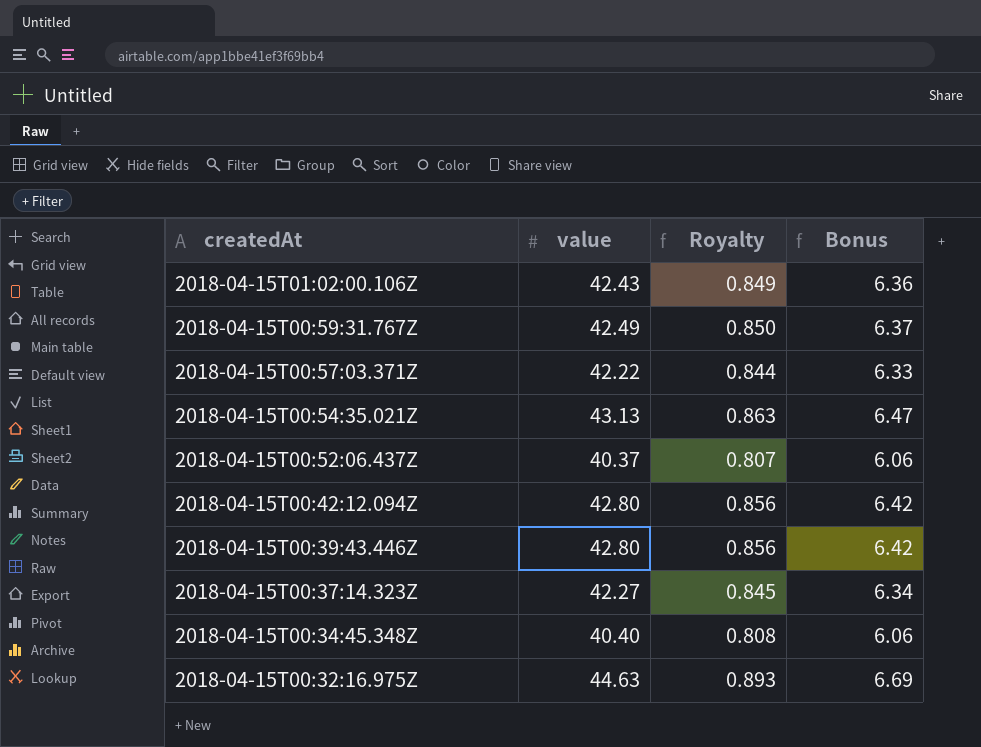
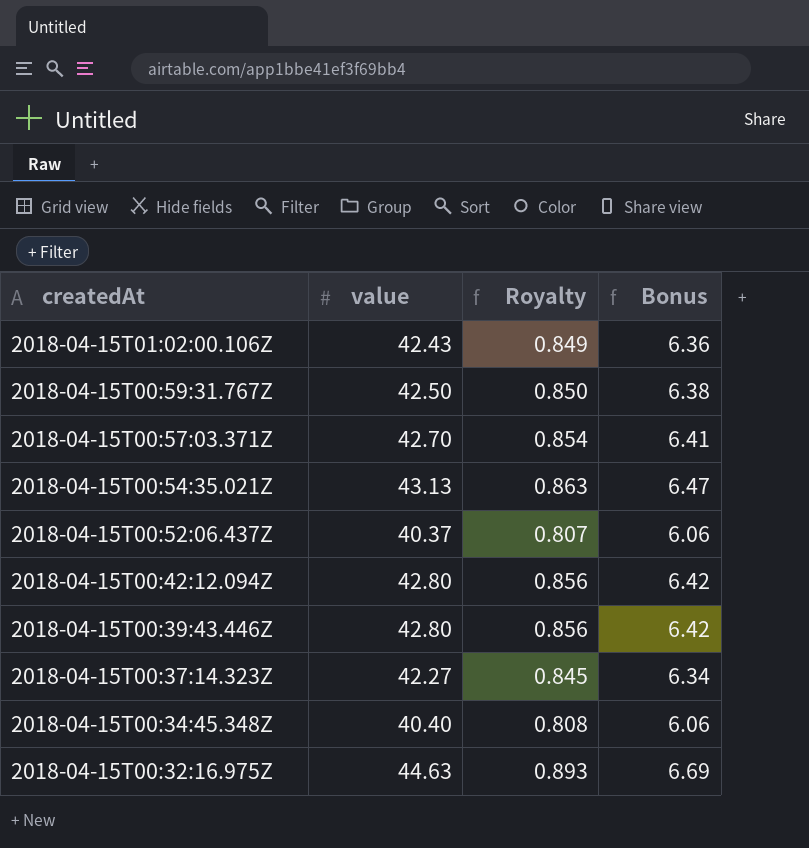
2018-04-15T00:59:31.767Z | value: 42.49 -> 42.50
2018-04-15T00:59:31.767Z | Bonus: 6.37 -> 6.38
2018-04-15T00:57:03.371Z | value: 42.22 -> 42.70
2018-04-15T00:57:03.371Z | Royalty: 0.844 -> 0.854
2018-04-15T00:57:03.371Z | Bonus: 6.33 -> 6.41

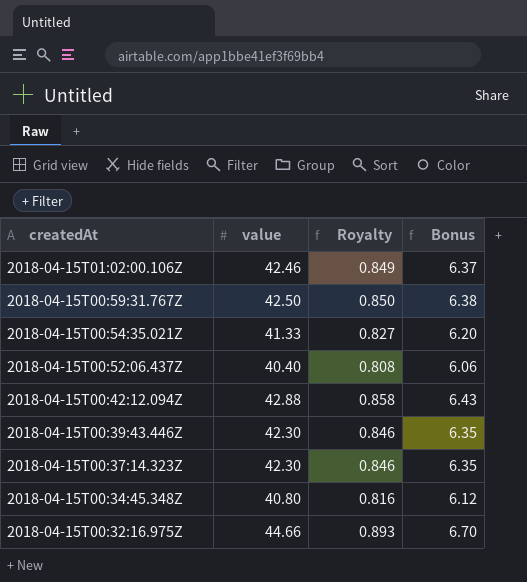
row 2018-04-15T00:57:03.371Z: 42.70 | 0.854 | 6.41 -> none
2018-04-15T01:02:00.106Z | value: 42.43 -> 42.46
2018-04-15T01:02:00.106Z | Bonus: 6.36 -> 6.37
2018-04-15T00:54:35.021Z | value: 43.13 -> 41.33
2018-04-15T00:54:35.021Z | Royalty: 0.863 -> 0.827
2018-04-15T00:54:35.021Z | Bonus: 6.47 -> 6.20
2018-04-15T00:52:06.437Z | value: 40.37 -> 40.40
2018-04-15T00:52:06.437Z | Royalty: 0.807 -> 0.808
2018-04-15T00:42:12.094Z | value: 42.80 -> 42.88
2018-04-15T00:42:12.094Z | Royalty: 0.856 -> 0.858
2018-04-15T00:42:12.094Z | Bonus: 6.42 -> 6.43
2018-04-15T00:39:43.446Z | value: 42.80 -> 42.30
2018-04-15T00:39:43.446Z | Royalty: 0.856 -> 0.846
2018-04-15T00:39:43.446Z | Bonus: 6.42 -> 6.35
2018-04-15T00:37:14.323Z | value: 42.27 -> 42.30
2018-04-15T00:37:14.323Z | Royalty: 0.845 -> 0.846
2018-04-15T00:37:14.323Z | Bonus: 6.34 -> 6.35
2018-04-15T00:34:45.348Z | value: 40.40 -> 40.80
2018-04-15T00:34:45.348Z | Royalty: 0.808 -> 0.816
2018-04-15T00:34:45.348Z | Bonus: 6.06 -> 6.12
2018-04-15T00:32:16.975Z | value: 44.63 -> 44.66
2018-04-15T00:32:16.975Z | Bonus: 6.69 -> 6.70

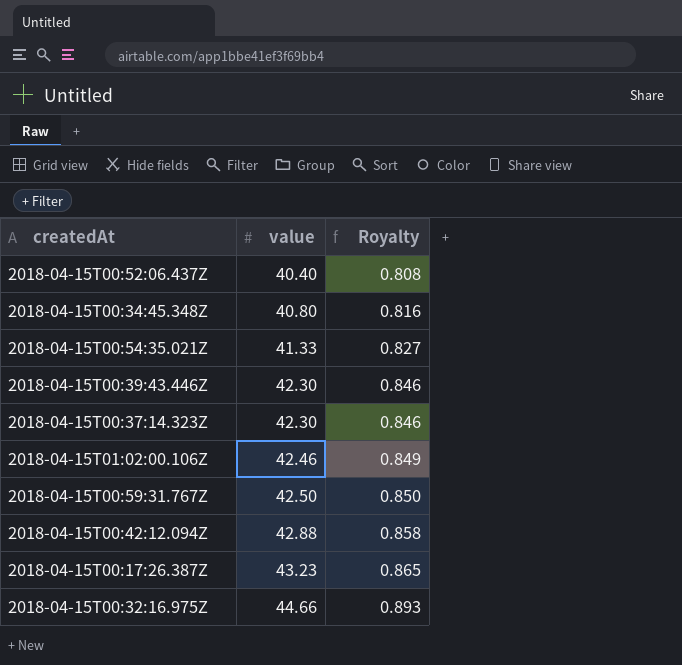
row order: createdAt descending -> value ascending
column Bonus | formula: [value] * 0.15 -> none
row 2018-04-15T00:17:26.387Z: none -> 43.23 | 0.865

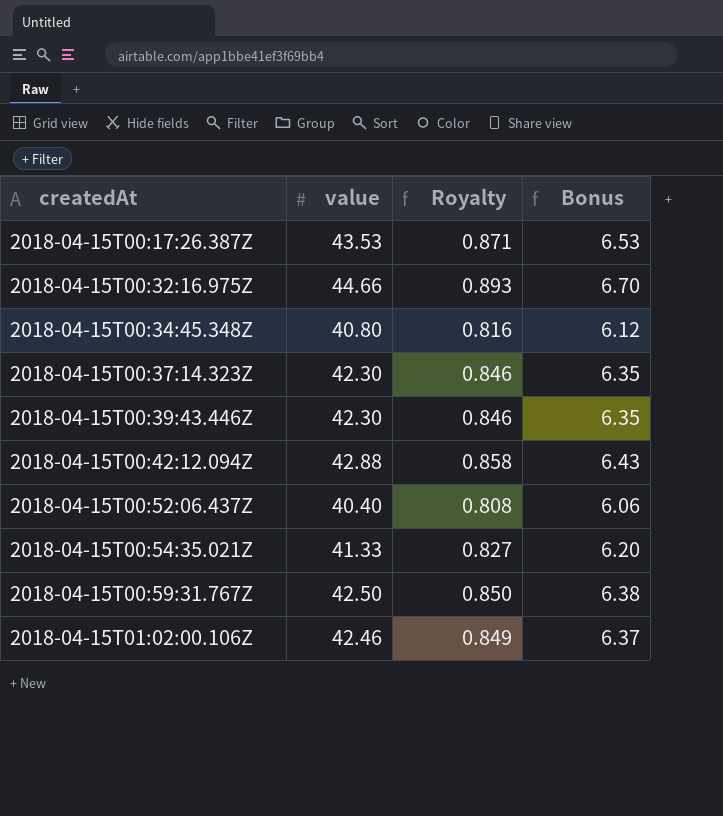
row order: value ascending -> createdAt ascending
column Bonus | formula: none -> [value] * 0.15
2018-04-15T00:17:26.387Z | value: 43.23 -> 43.53
2018-04-15T00:17:26.387Z | Royalty: 0.865 -> 0.871

